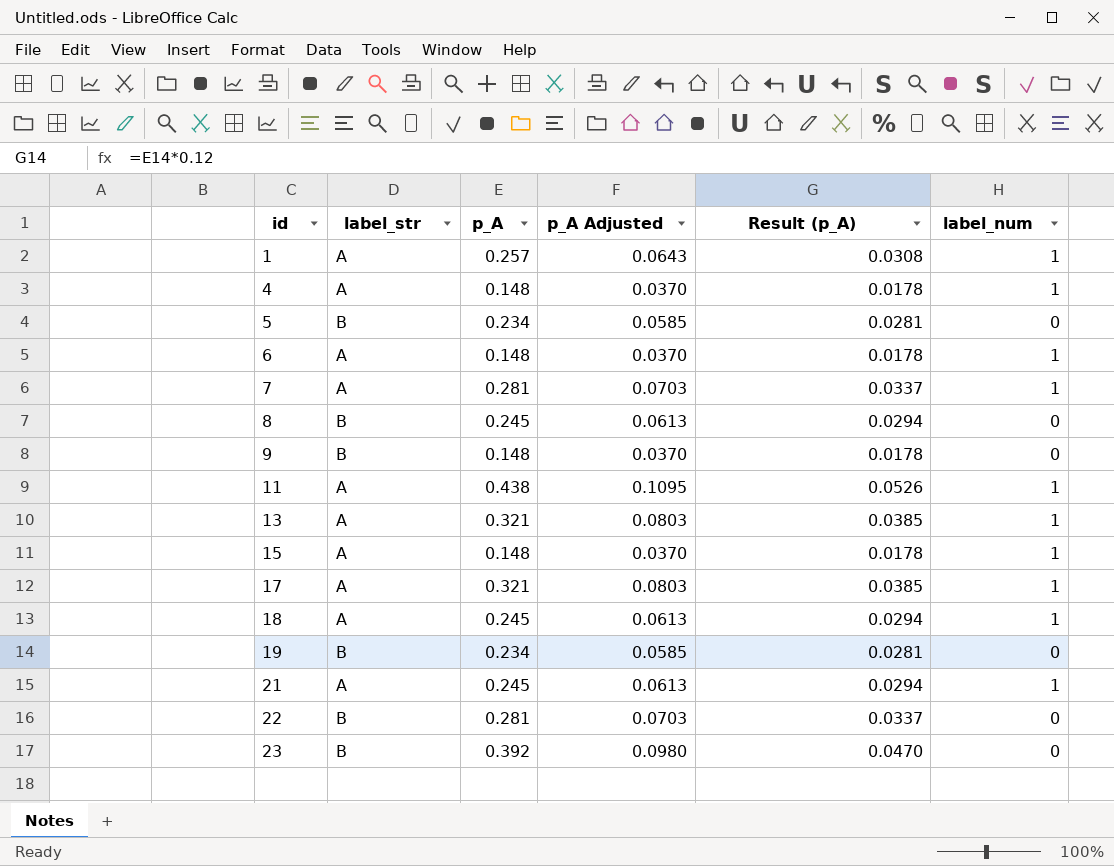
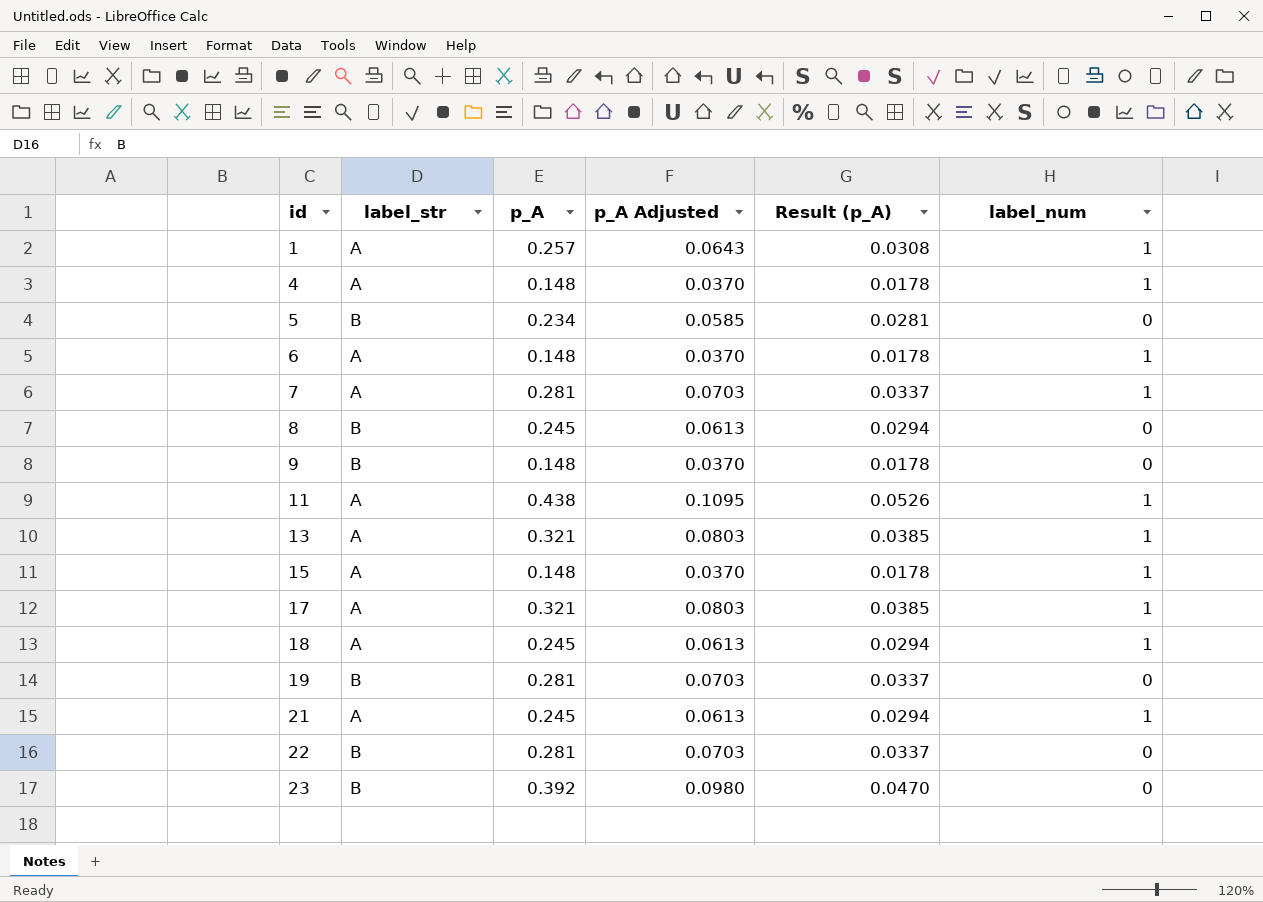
19 | p_A: 0.234 -> 0.281
19 | p_A Adjusted: 0.0585 -> 0.0703
19 | Result (p_A): 0.0281 -> 0.0337

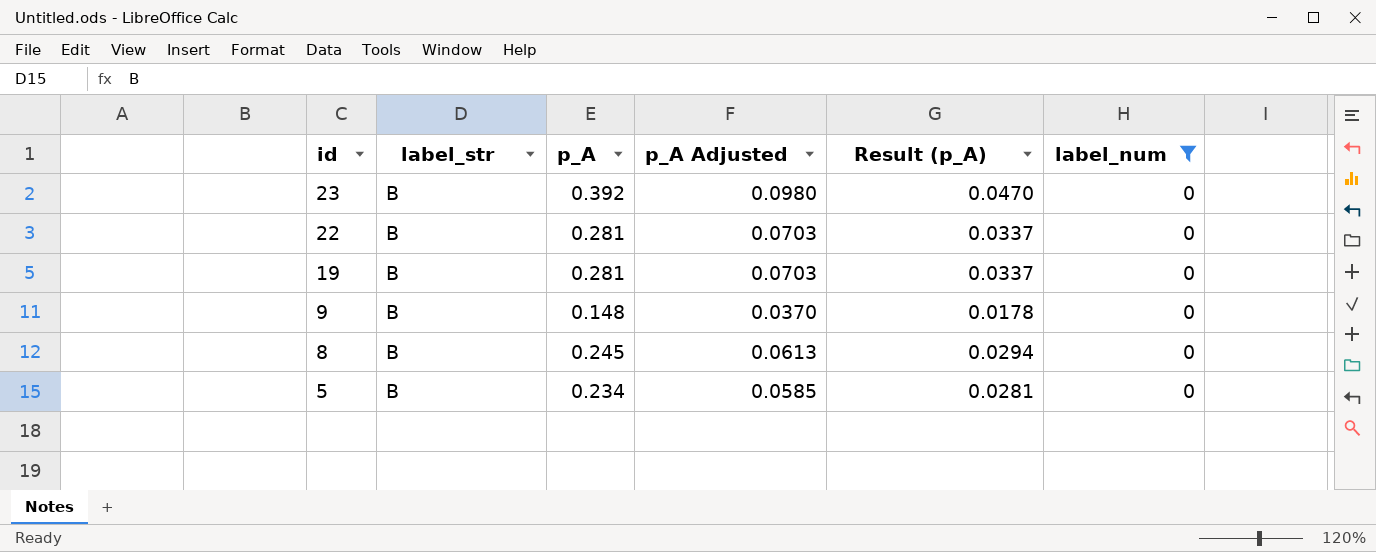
filter: none -> label_num = 0
row order: id ascending -> id descending

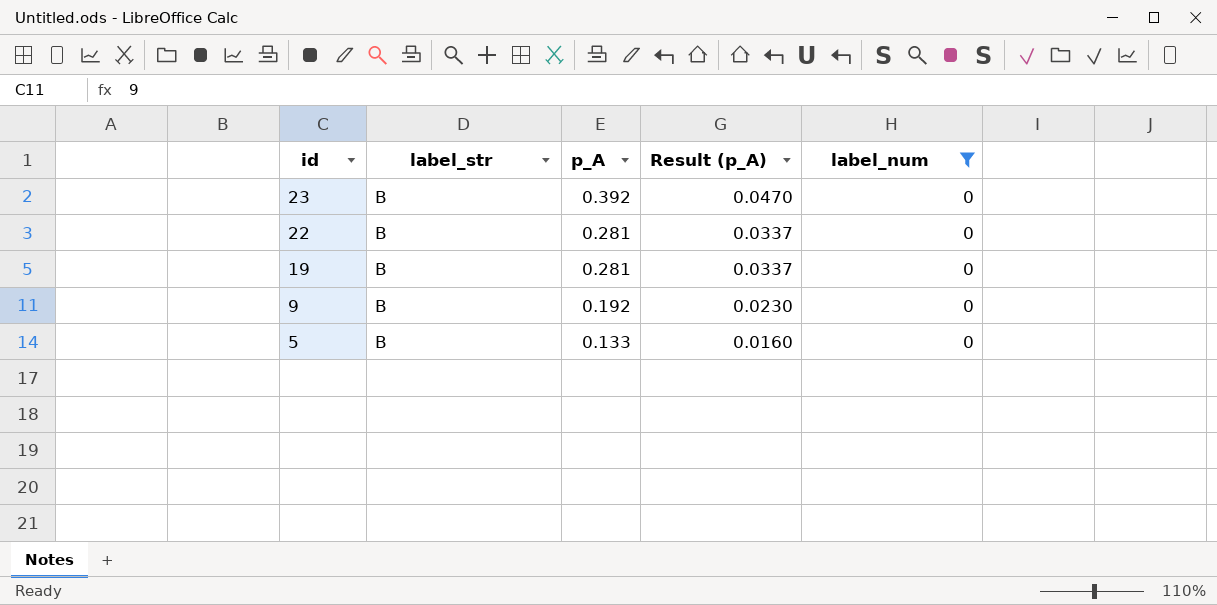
column p_A Adjusted | formula: [p_A] * 0.25 -> none
row 8: B | 0.245 | 0.0613 | 0.0294 | 0 -> none
9 | p_A: 0.148 -> 0.192
9 | Result (p_A): 0.0178 -> 0.0230
5 | p_A: 0.234 -> 0.133
5 | Result (p_A): 0.0281 -> 0.0160

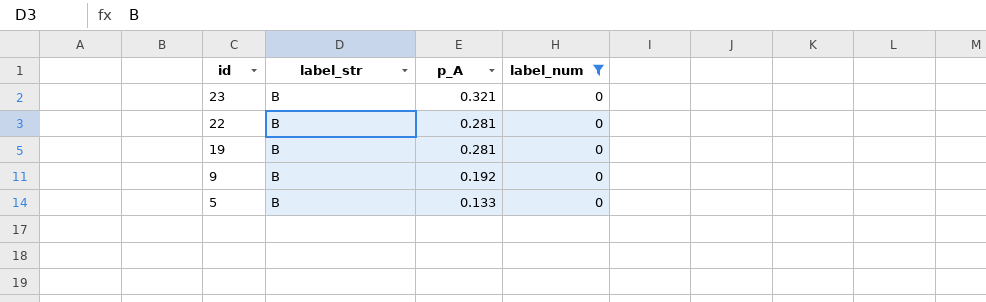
column Result (p_A) | formula: [p_A] * 0.12 -> none
23 | p_A: 0.392 -> 0.321

